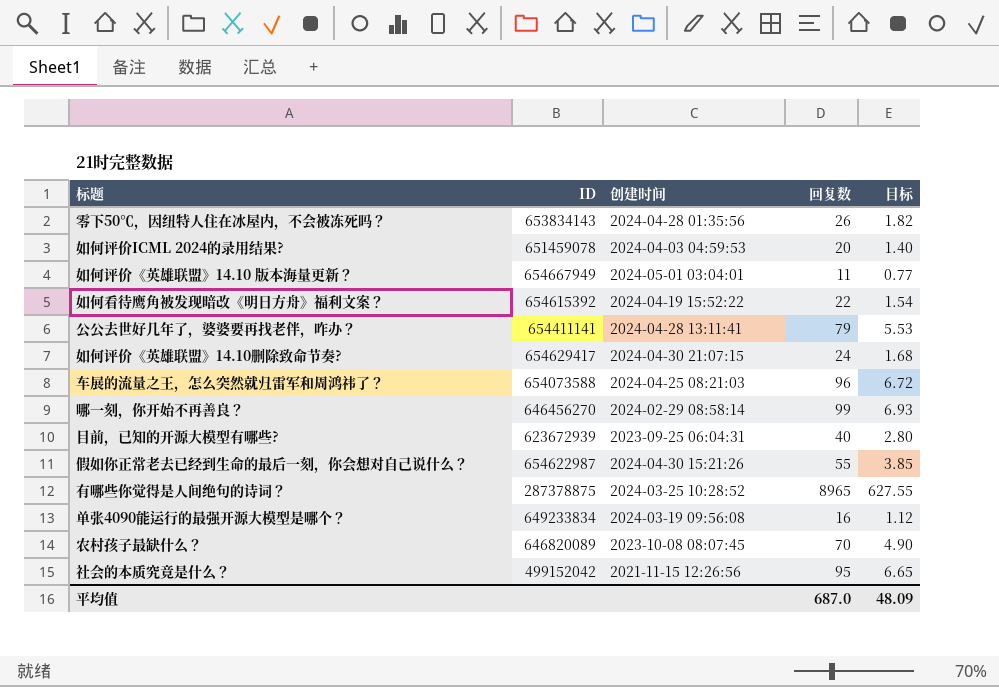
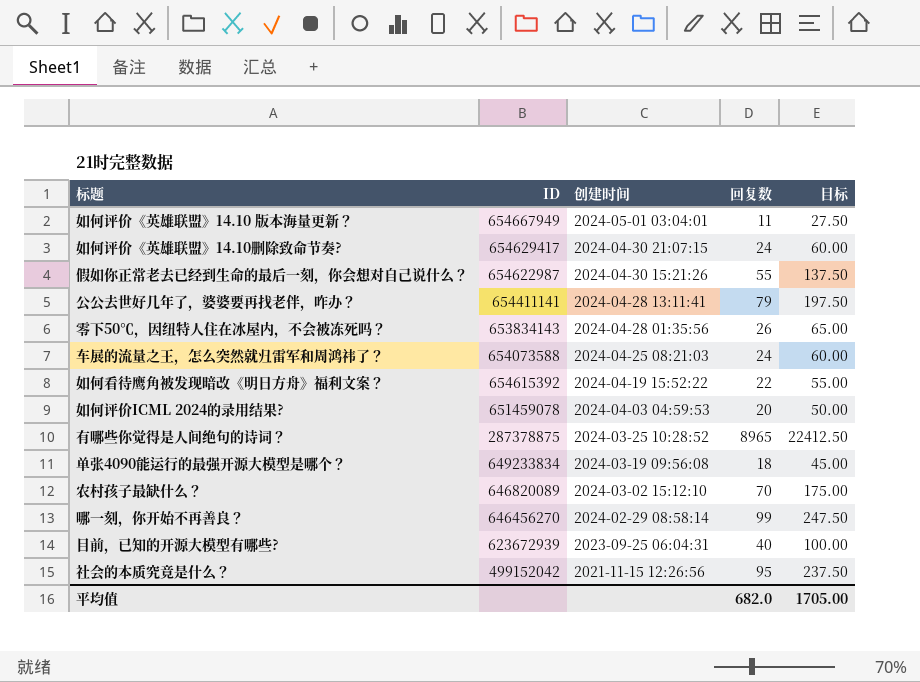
row order: none -> 创建时间 descending
column 目标 | formula: [回复数] * 0.07 -> [回复数] * 2.5
车展的流量之王，怎么突然就归雷军和周鸿祎了？ | 回复数: 96 -> 24
单张4090能运行的最强开源大模型是哪个？ | 回复数: 16 -> 18
农村孩子最缺什么？ | 创建时间: 2023-10-08 08:07:45 -> 2024-03-02 15:12:10
平均值 | 回复数: 687.0 -> 682.0
平均值 | 目标: 48.09 -> 1705.00

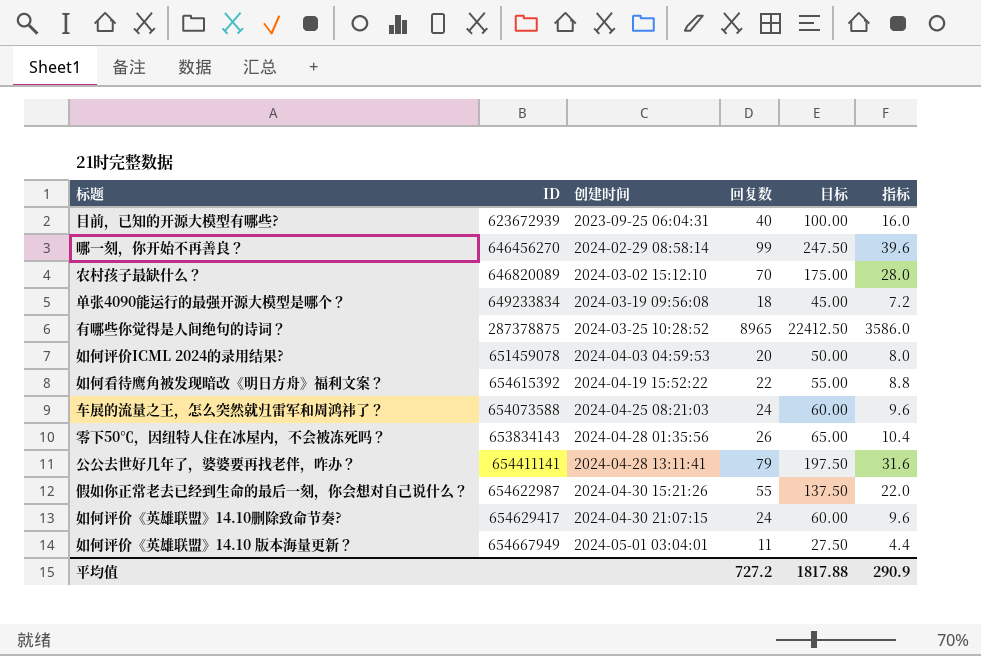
row order: 创建时间 descending -> 创建时间 ascending
column 指标 | formula: none -> [回复数] * 0.4
row 社会的本质究竟是什么？: 499152042 | 2021-11-15 12:26:56 | 95 | 237.50 -> none
平均值 | 回复数: 682.0 -> 727.2
平均值 | 目标: 1705.00 -> 1817.88

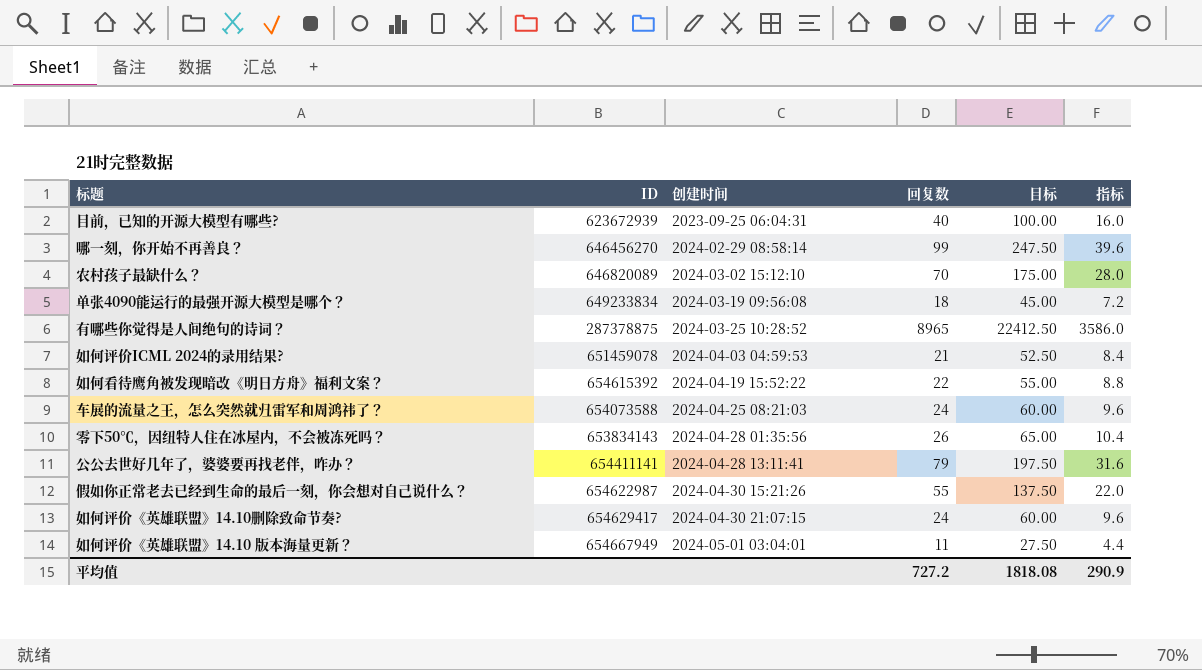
如何评价ICML 2024的录用结果? | 回复数: 20 -> 21
如何评价ICML 2024的录用结果? | 目标: 50.00 -> 52.50
如何评价ICML 2024的录用结果? | 指标: 8.0 -> 8.4
平均值 | 目标: 1817.88 -> 1818.08

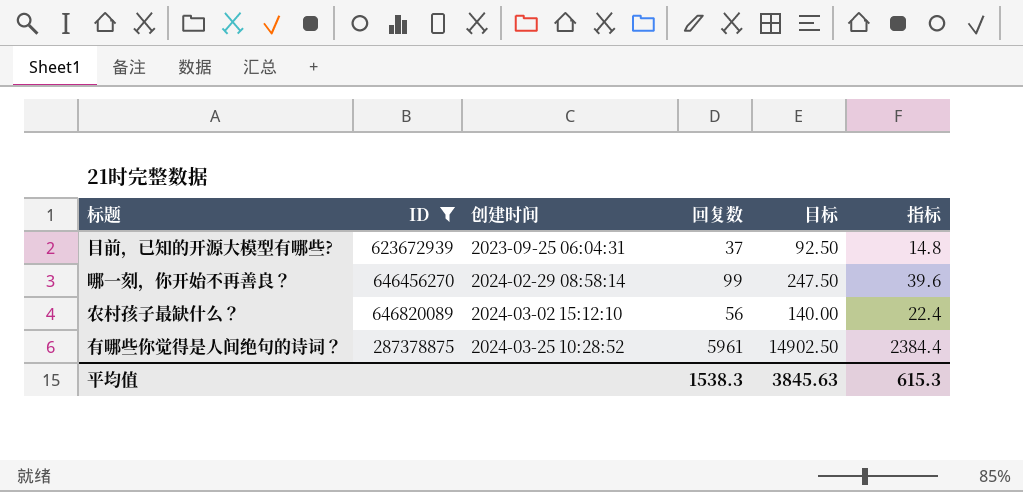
filter: none -> ID <= 646820089
目前，已知的开源大模型有哪些? | 回复数: 40 -> 37
目前，已知的开源大模型有哪些? | 目标: 100.00 -> 92.50
目前，已知的开源大模型有哪些? | 指标: 16.0 -> 14.8
农村孩子最缺什么？ | 回复数: 70 -> 56
农村孩子最缺什么？ | 目标: 175.00 -> 140.00
农村孩子最缺什么？ | 指标: 28.0 -> 22.4
有哪些你觉得是人间绝句的诗词？ | 回复数: 8965 -> 5961
有哪些你觉得是人间绝句的诗词？ | 目标: 22412.50 -> 14902.50
有哪些你觉得是人间绝句的诗词？ | 指标: 3586.0 -> 2384.4
平均值 | 回复数: 727.2 -> 1538.3
平均值 | 目标: 1818.08 -> 3845.63
平均值 | 指标: 290.9 -> 615.3

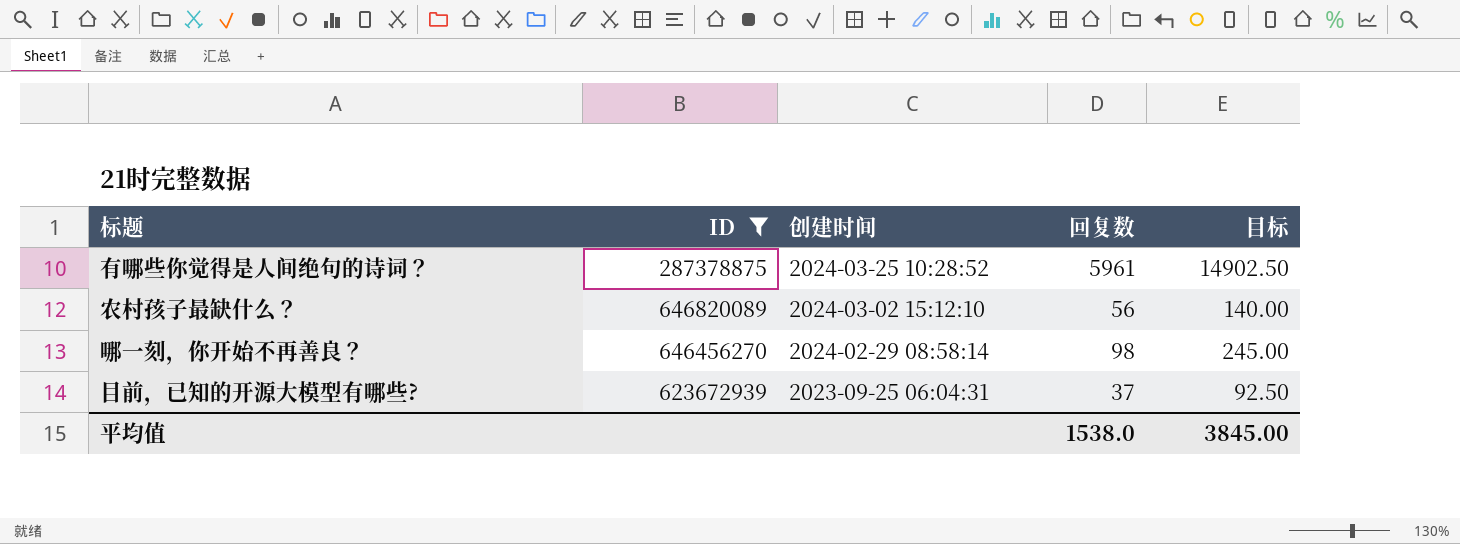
row order: 创建时间 ascending -> 创建时间 descending
column 指标 | formula: [回复数] * 0.4 -> none
哪一刻，你开始不再善良？ | 回复数: 99 -> 98
哪一刻，你开始不再善良？ | 目标: 247.50 -> 245.00
平均值 | 回复数: 1538.3 -> 1538.0
平均值 | 目标: 3845.63 -> 3845.00

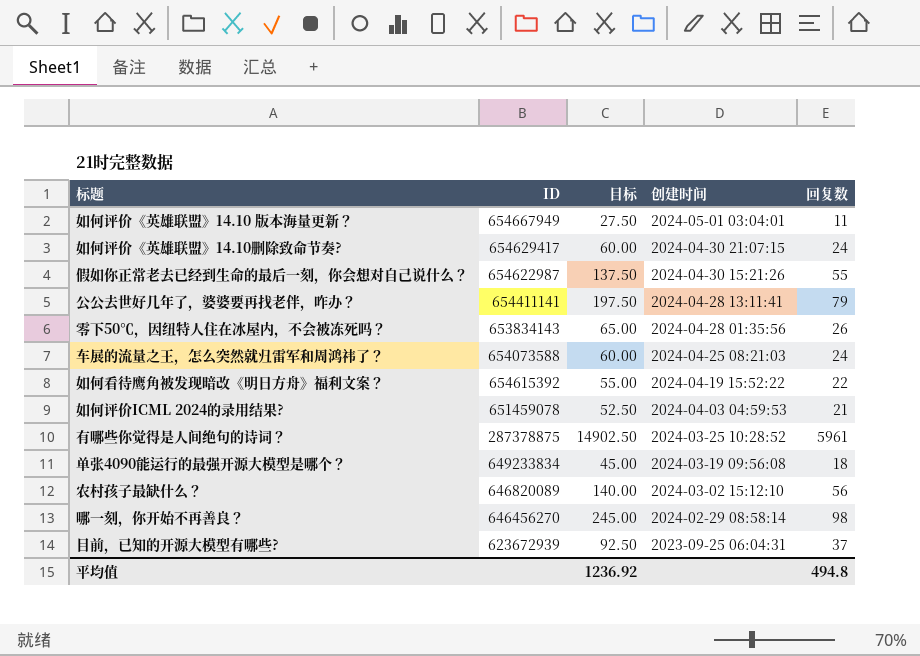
filter: ID <= 646820089 -> none
column 目标 | position: 5 -> 3
平均值 | 目标: 3845.00 -> 1236.92
平均值 | 回复数: 1538.0 -> 494.8

